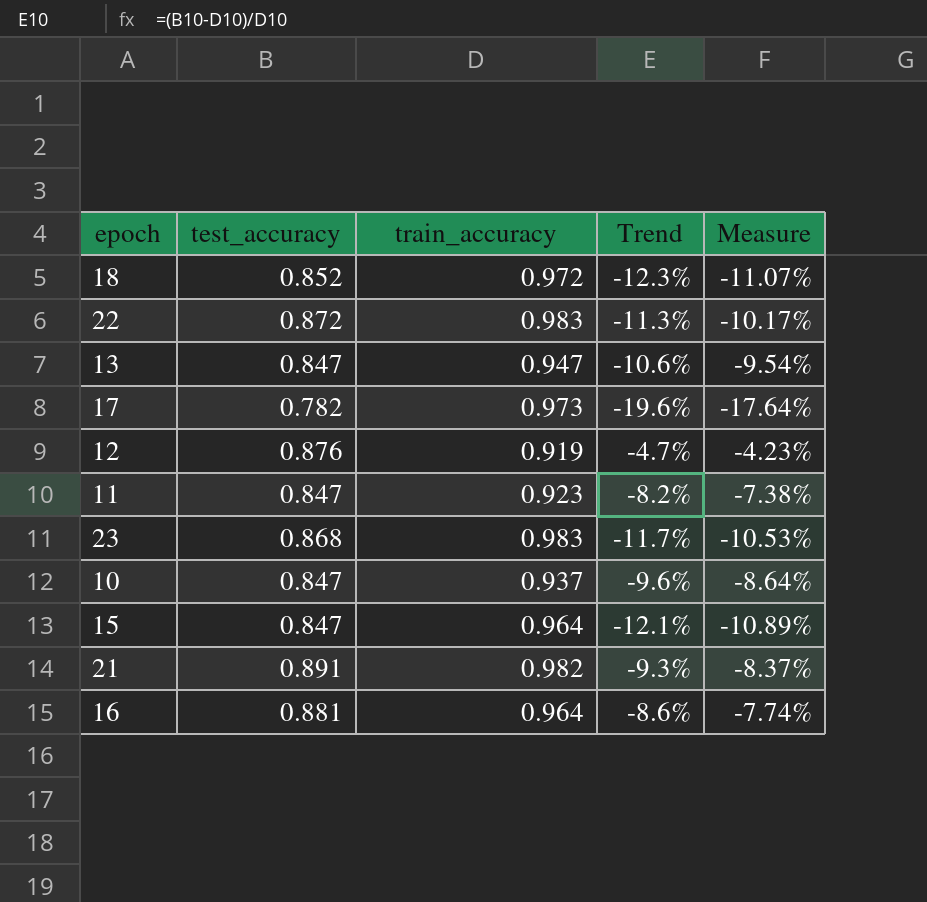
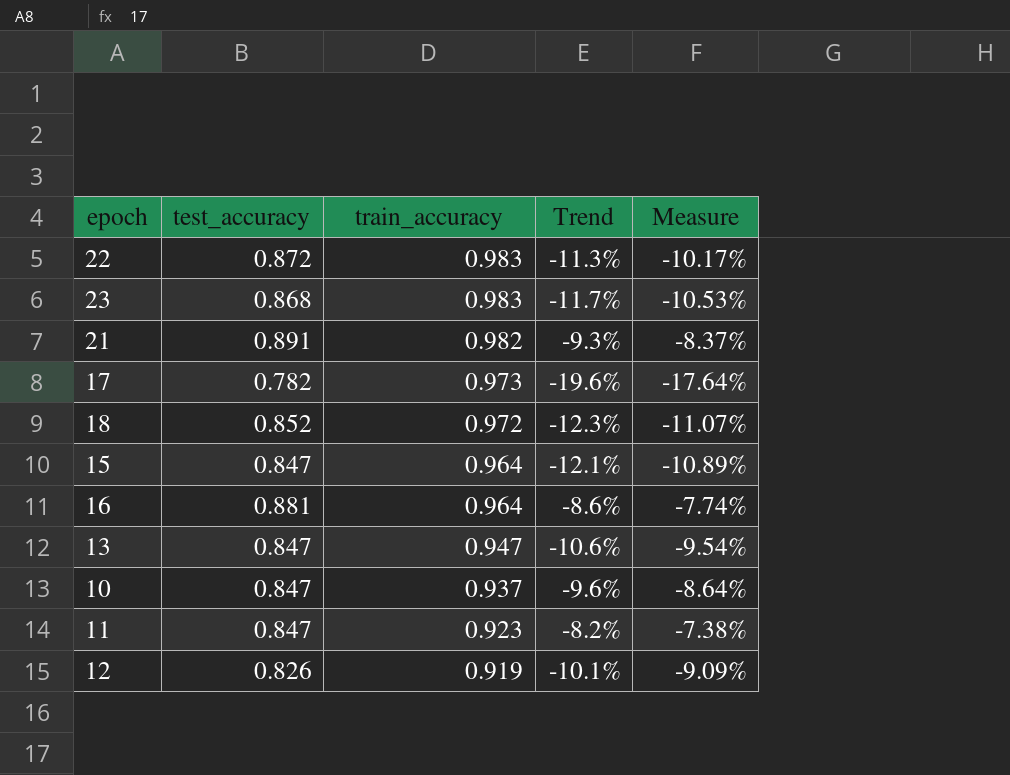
row order: none -> train_accuracy descending
12 | test_accuracy: 0.876 -> 0.826
12 | Trend: -4.7% -> -10.1%
12 | Measure: -4.23% -> -9.09%

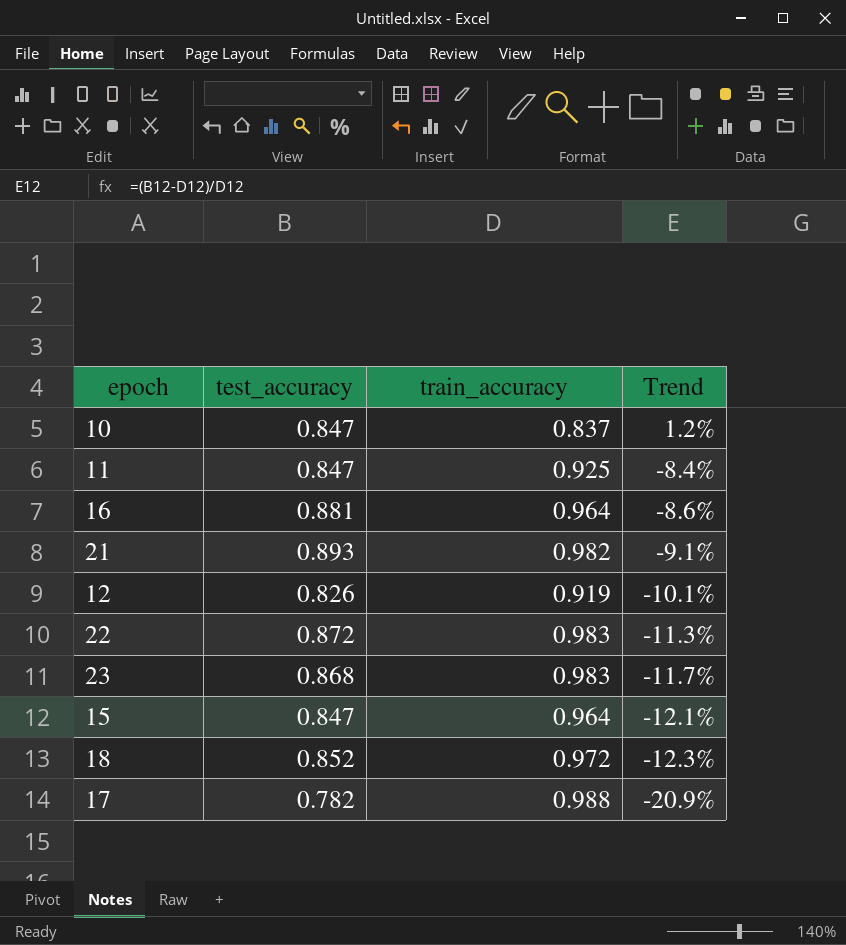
row order: train_accuracy descending -> Trend descending
column Measure | formula: [Trend] * 0.9 -> none
row 13: 0.847 | 0.947 | -10.6% | -9.54% -> none
10 | train_accuracy: 0.937 -> 0.837
10 | Trend: -9.6% -> 1.2%
11 | train_accuracy: 0.923 -> 0.925
11 | Trend: -8.2% -> -8.4%
21 | test_accuracy: 0.891 -> 0.893
21 | Trend: -9.3% -> -9.1%
17 | train_accuracy: 0.973 -> 0.988
17 | Trend: -19.6% -> -20.9%

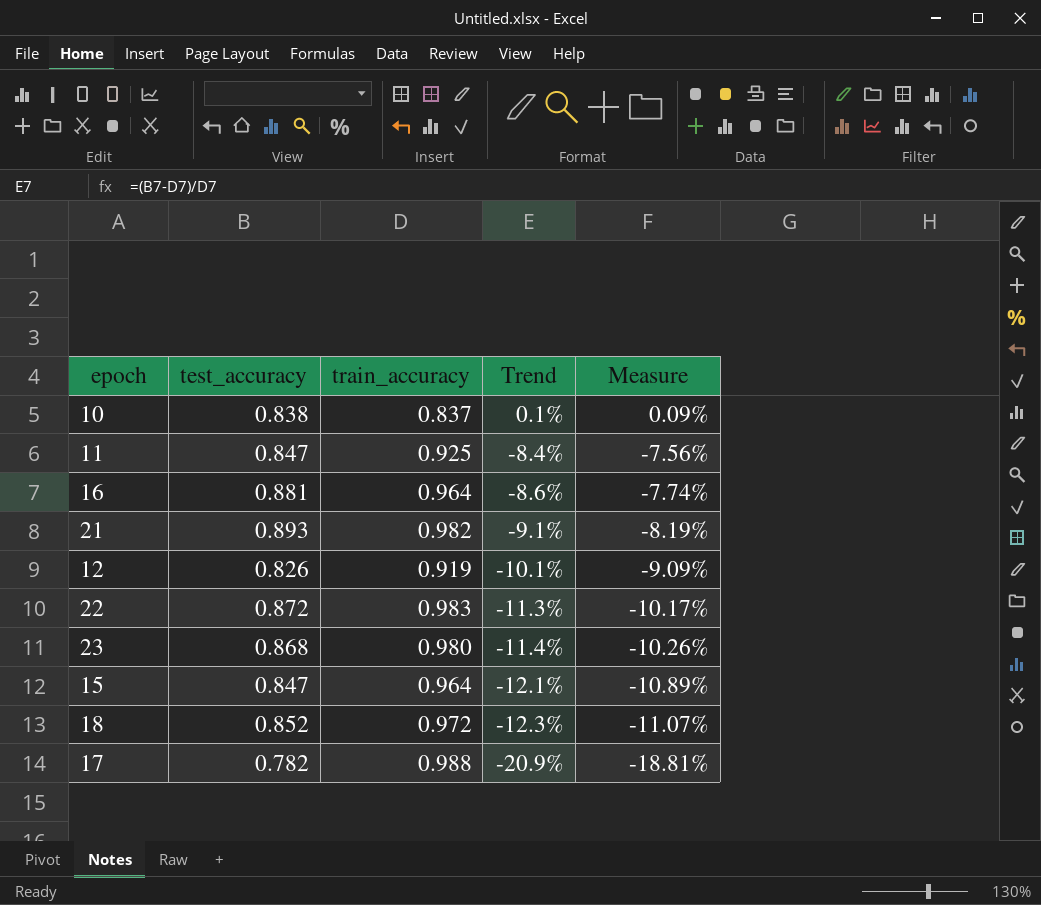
column Measure | formula: none -> [Trend] * 0.9
10 | test_accuracy: 0.847 -> 0.838
10 | Trend: 1.2% -> 0.1%
23 | train_accuracy: 0.983 -> 0.980
23 | Trend: -11.7% -> -11.4%

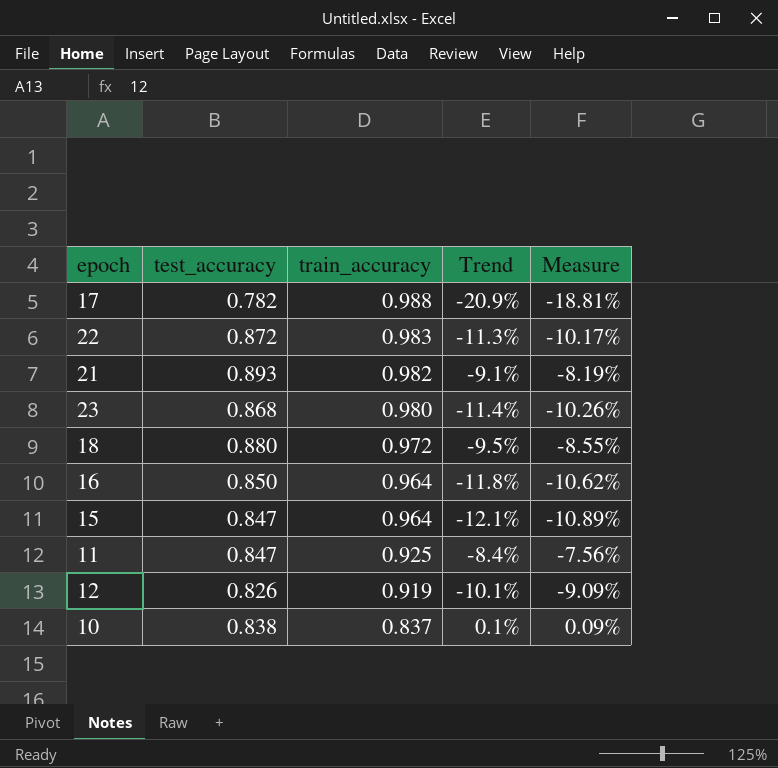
row order: Trend descending -> train_accuracy descending
18 | test_accuracy: 0.852 -> 0.880
18 | Trend: -12.3% -> -9.5%
18 | Measure: -11.07% -> -8.55%
16 | test_accuracy: 0.881 -> 0.850
16 | Trend: -8.6% -> -11.8%
16 | Measure: -7.74% -> -10.62%

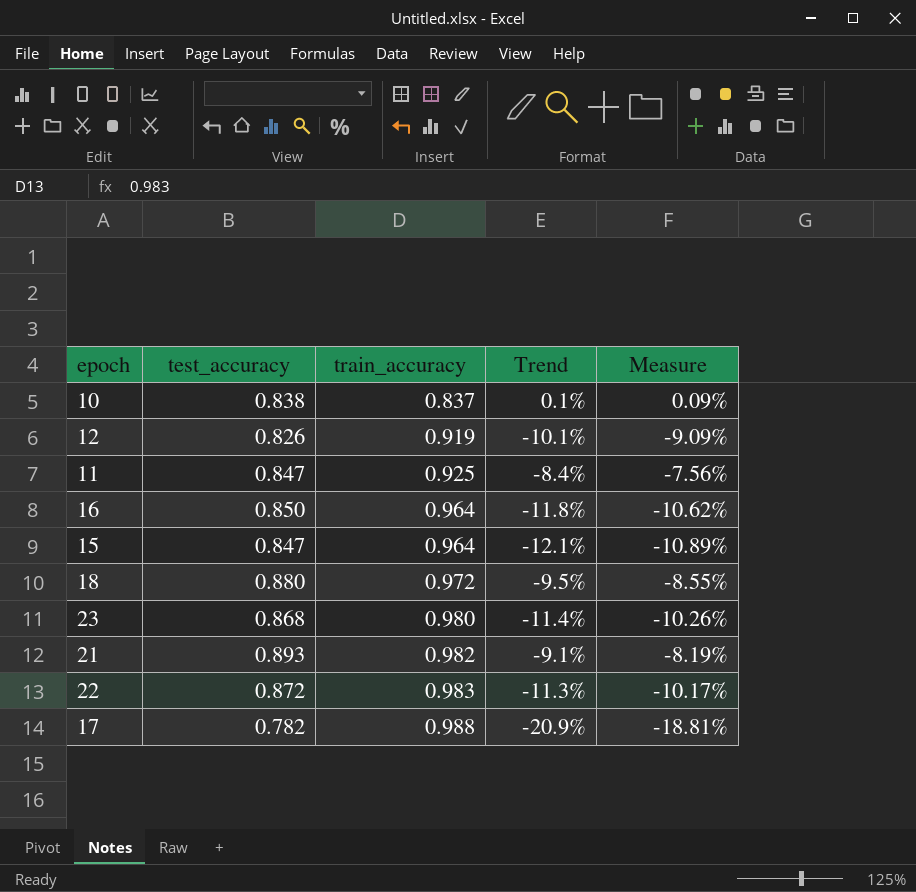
row order: train_accuracy descending -> train_accuracy ascending

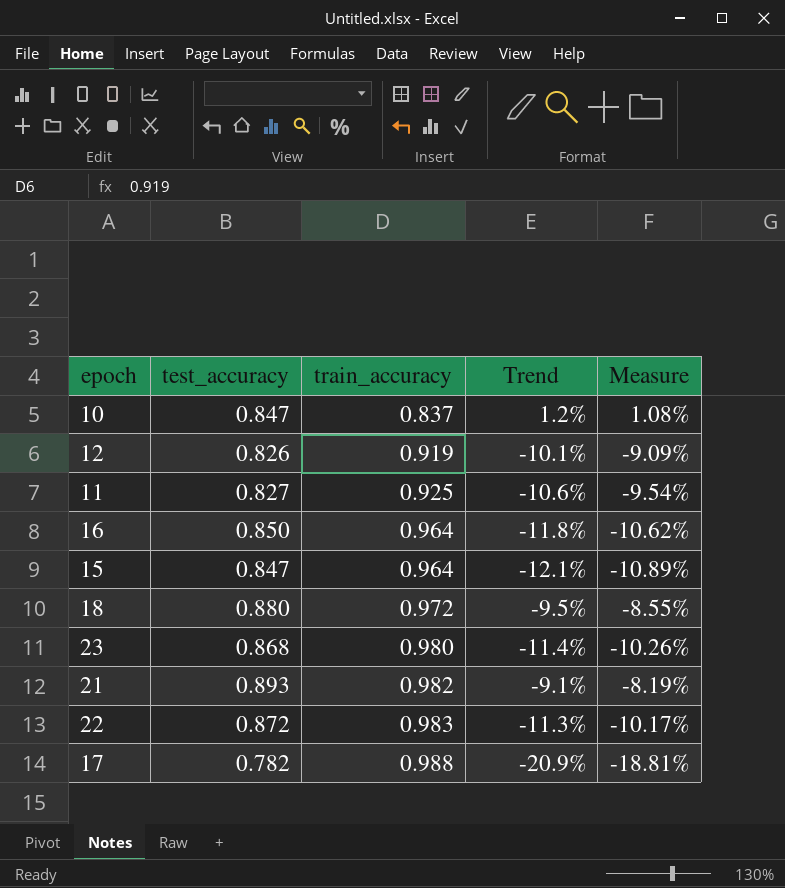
10 | test_accuracy: 0.838 -> 0.847
10 | Trend: 0.1% -> 1.2%
10 | Measure: 0.09% -> 1.08%
11 | test_accuracy: 0.847 -> 0.827
11 | Trend: -8.4% -> -10.6%
11 | Measure: -7.56% -> -9.54%

